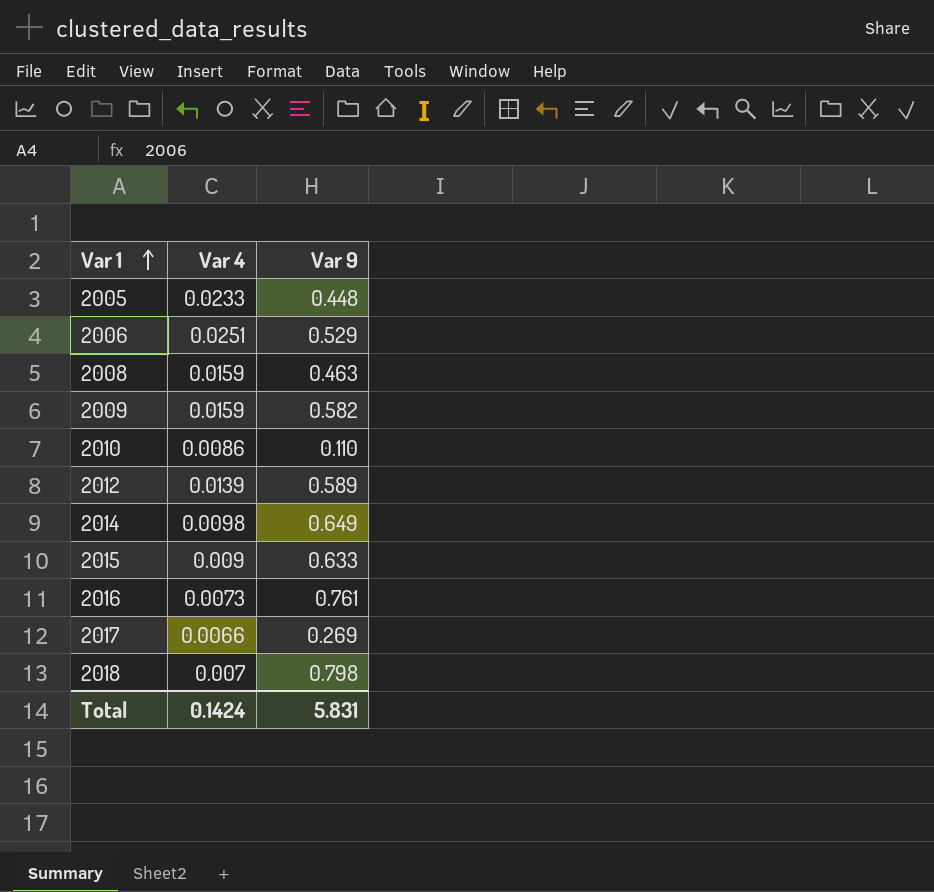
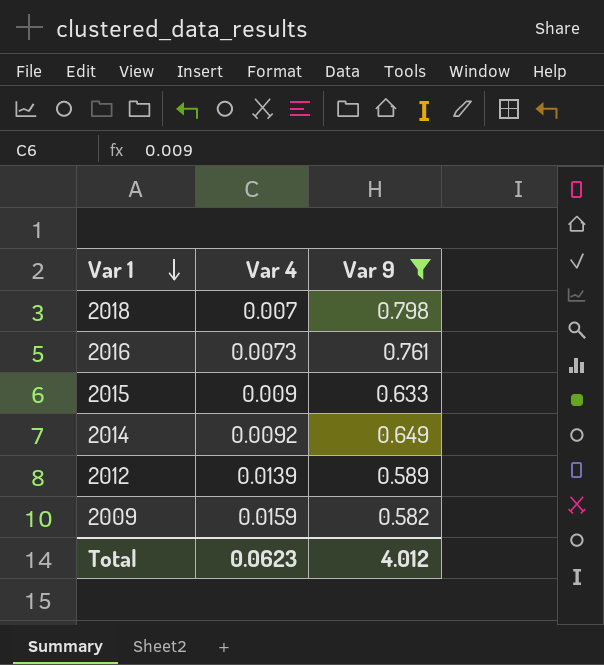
filter: none -> Var 9 >= 0.582
row order: Var 1 ascending -> Var 1 descending
2014 | Var 4: 0.0098 -> 0.0092
Total | Var 4: 0.1424 -> 0.0623
Total | Var 9: 5.831 -> 4.012

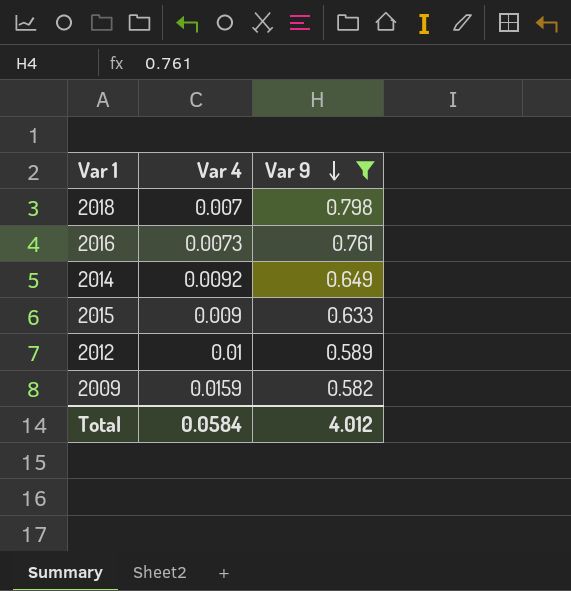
row order: Var 1 descending -> Var 9 descending
2012 | Var 4: 0.0139 -> 0.01
Total | Var 4: 0.0623 -> 0.0584

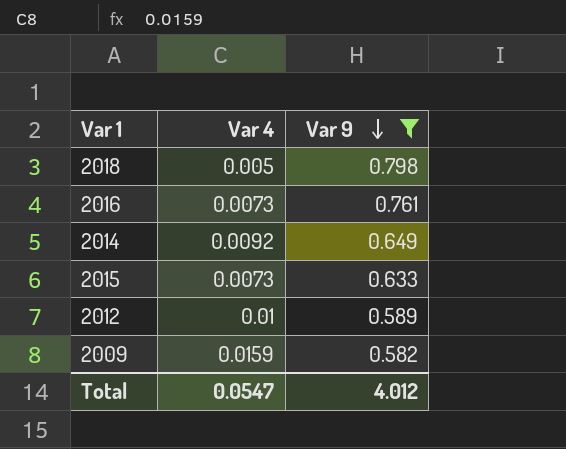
2018 | Var 4: 0.007 -> 0.005
2015 | Var 4: 0.009 -> 0.0073
Total | Var 4: 0.0584 -> 0.0547

